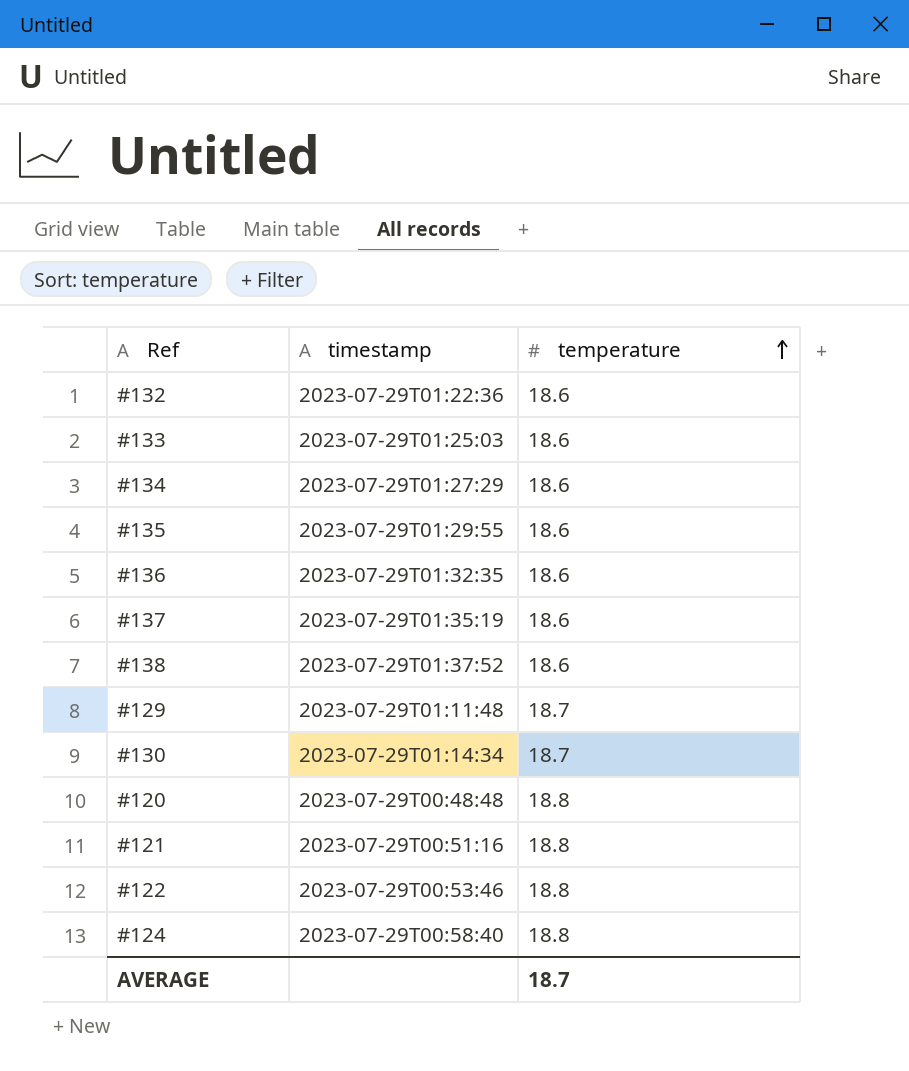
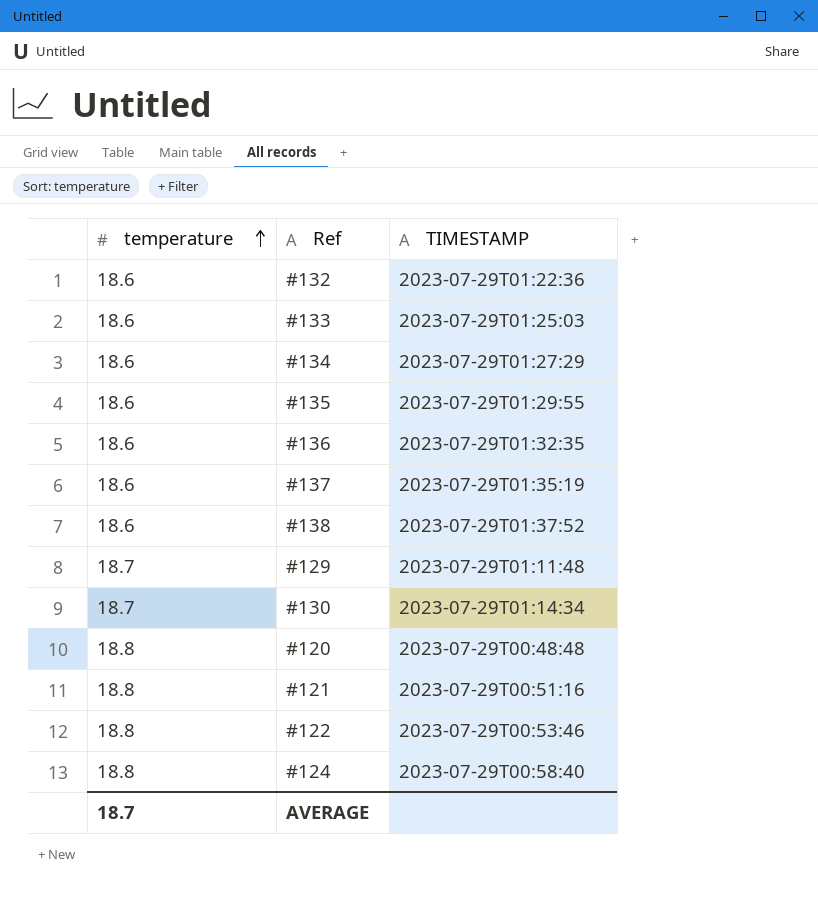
column temperature | position: 3 -> 1
column name: timestamp -> TIMESTAMP

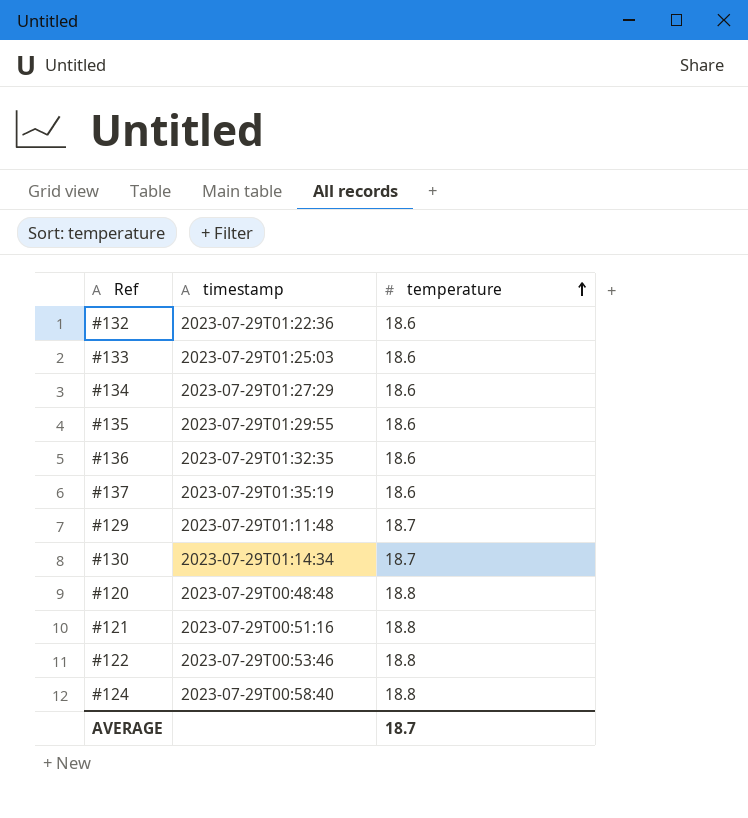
column name: TIMESTAMP -> timestamp
column temperature | position: 1 -> 3
row #138: 18.6 | 2023-07-29T01:37:52 -> none

